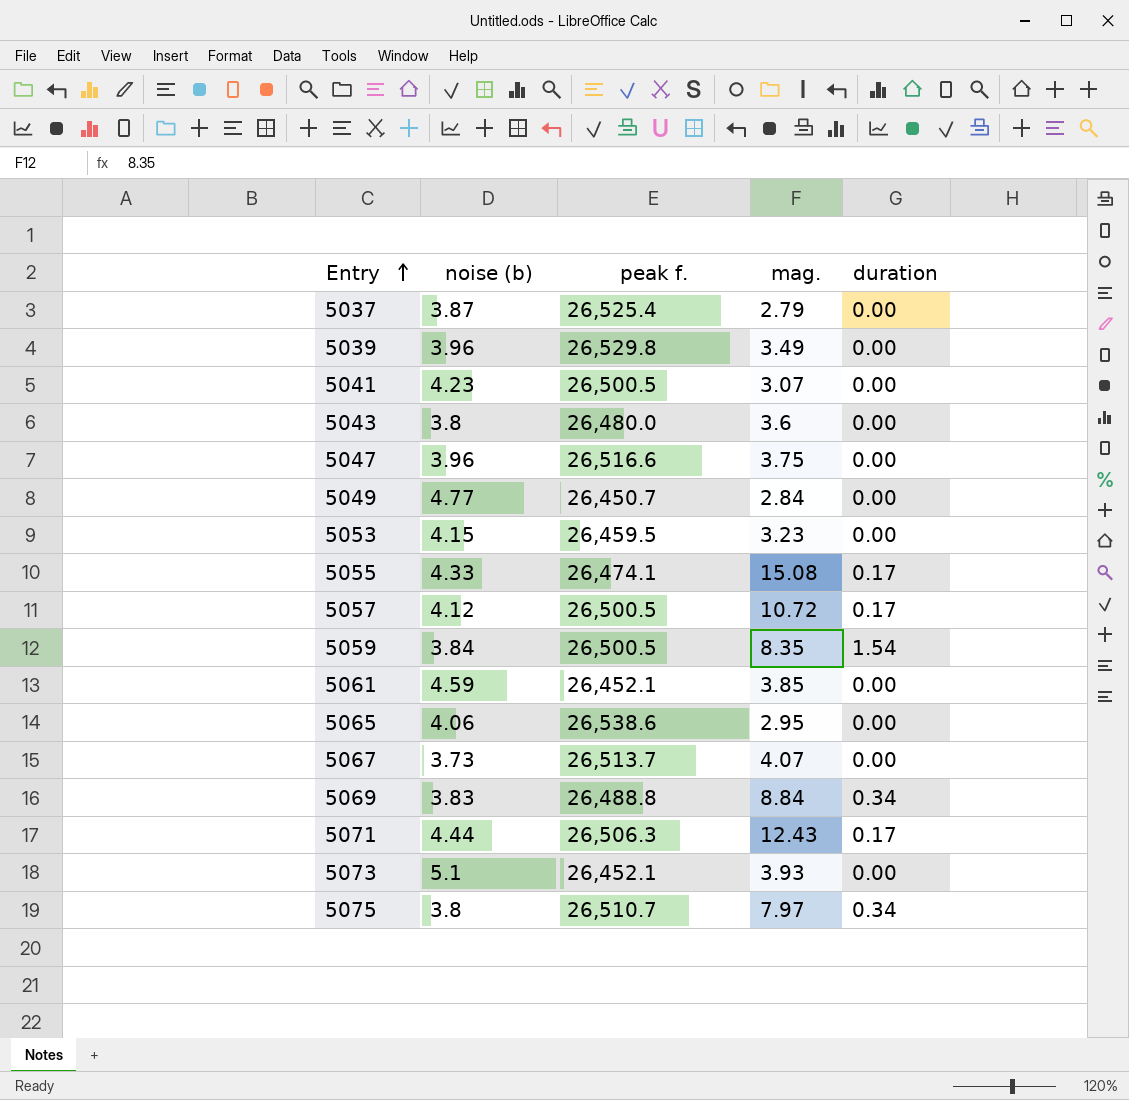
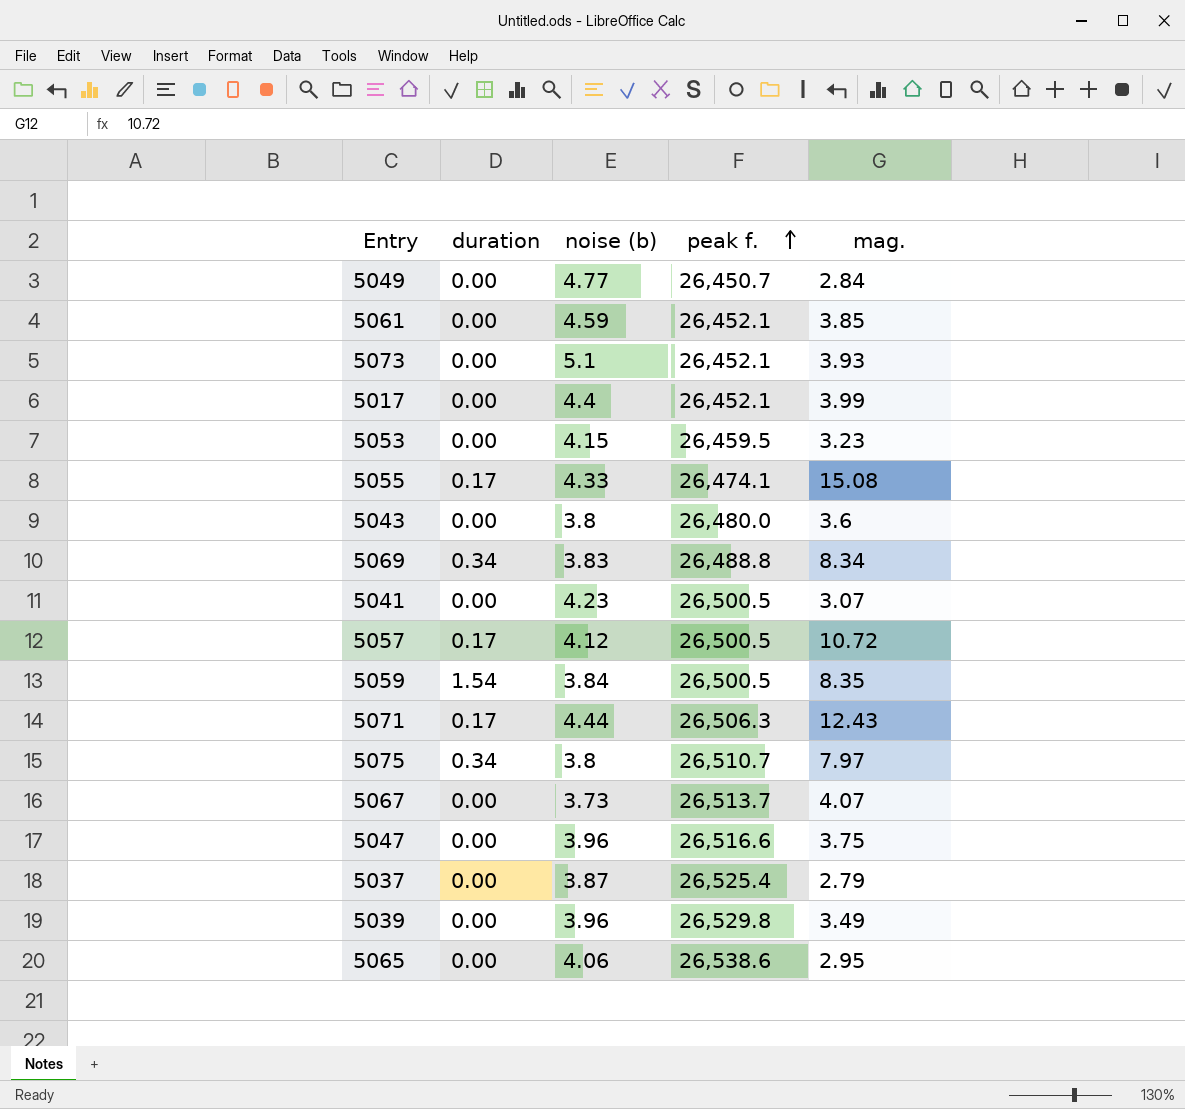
row order: Entry ascending -> peak f. ascending
column duration | position: 5 -> 2
row 5017: none -> 0.00 | 4.4 | 26,452.1 | 3.99
5069 | mag.: 8.84 -> 8.34

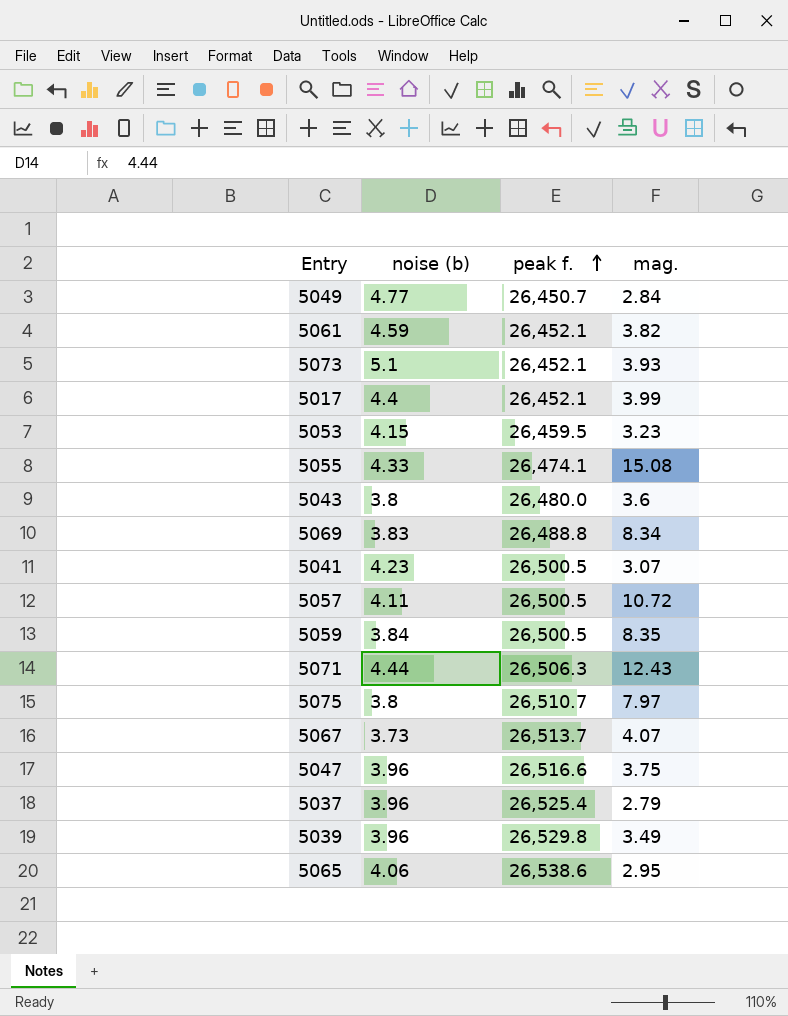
column duration | position: 2 -> none
5061 | mag.: 3.85 -> 3.82
5057 | noise (b): 4.12 -> 4.11
5037 | noise (b): 3.87 -> 3.96

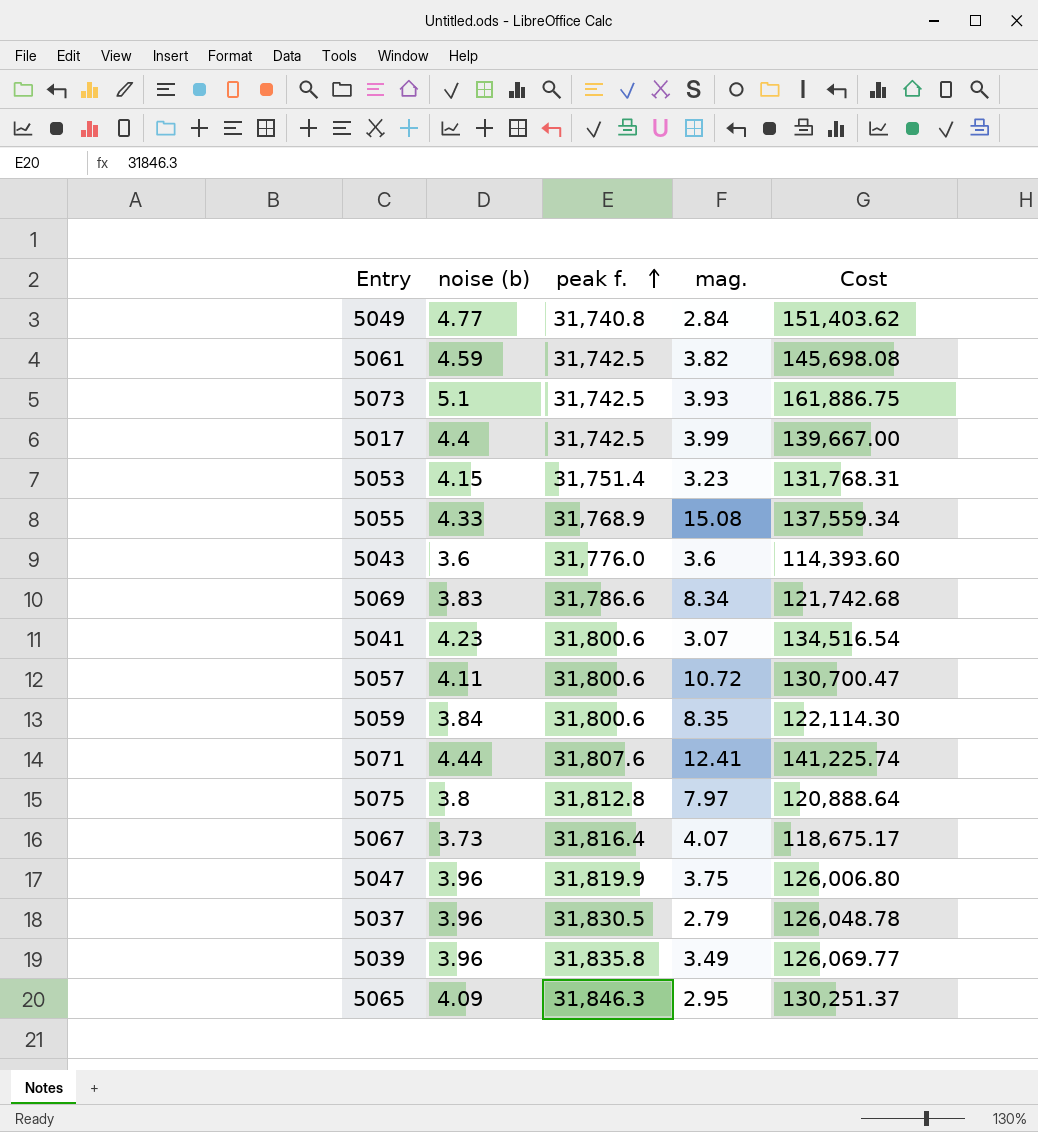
column Cost | formula: none -> [noise (b)] * [peak f.]
5049 | peak f.: 26,450.7 -> 31,740.8
5061 | peak f.: 26,452.1 -> 31,742.5
5073 | peak f.: 26,452.1 -> 31,742.5
5017 | peak f.: 26,452.1 -> 31,742.5
5053 | peak f.: 26,459.5 -> 31,751.4
5055 | peak f.: 26,474.1 -> 31,768.9
5043 | noise (b): 3.8 -> 3.6
5043 | peak f.: 26,480.0 -> 31,776.0
5069 | peak f.: 26,488.8 -> 31,786.6
5041 | peak f.: 26,500.5 -> 31,800.6
5057 | peak f.: 26,500.5 -> 31,800.6
5059 | peak f.: 26,500.5 -> 31,800.6
5071 | peak f.: 26,506.3 -> 31,807.6
5071 | mag.: 12.43 -> 12.41
5075 | peak f.: 26,510.7 -> 31,812.8
5067 | peak f.: 26,513.7 -> 31,816.4
5047 | peak f.: 26,516.6 -> 31,819.9
5037 | peak f.: 26,525.4 -> 31,830.5
5039 | peak f.: 26,529.8 -> 31,835.8
5065 | noise (b): 4.06 -> 4.09
5065 | peak f.: 26,538.6 -> 31,846.3

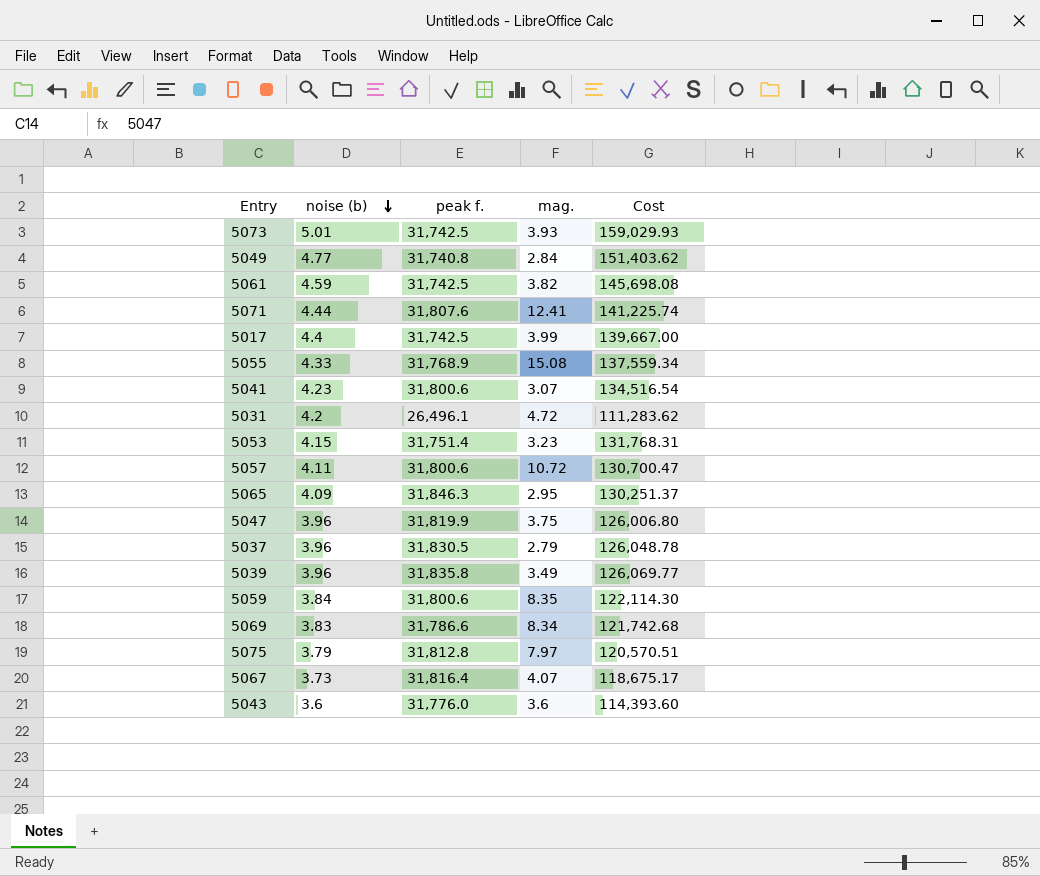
row order: peak f. ascending -> noise (b) descending
5073 | noise (b): 5.1 -> 5.01
5073 | Cost: 161,886.75 -> 159,029.93
row 5031: none -> 4.2 | 26,496.1 | 4.72 | 111,283.62
5075 | noise (b): 3.8 -> 3.79
5075 | Cost: 120,888.64 -> 120,570.51

